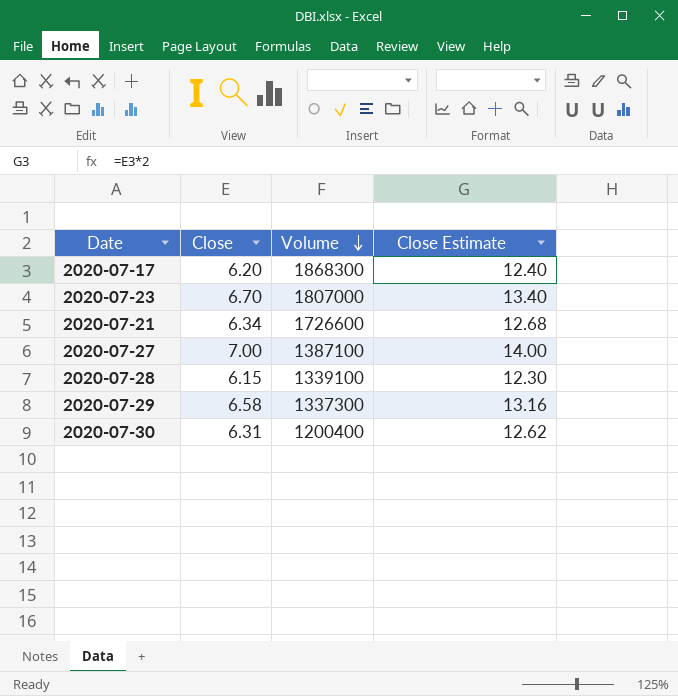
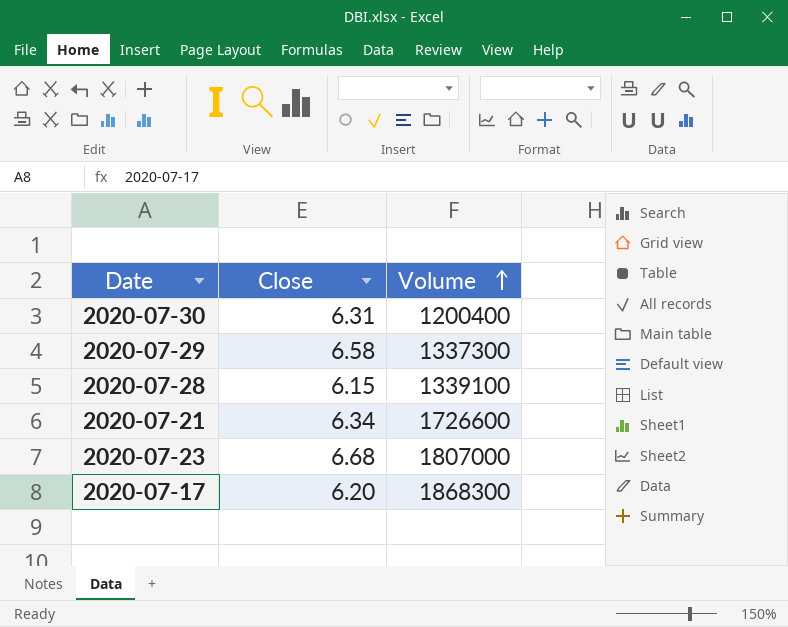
row order: Volume descending -> Volume ascending
column Close Estimate | formula: [Close] * 2 -> none
row 2020-07-27: 7.00 | 1387100 | 14.00 -> none
2020-07-23 | Close: 6.70 -> 6.68

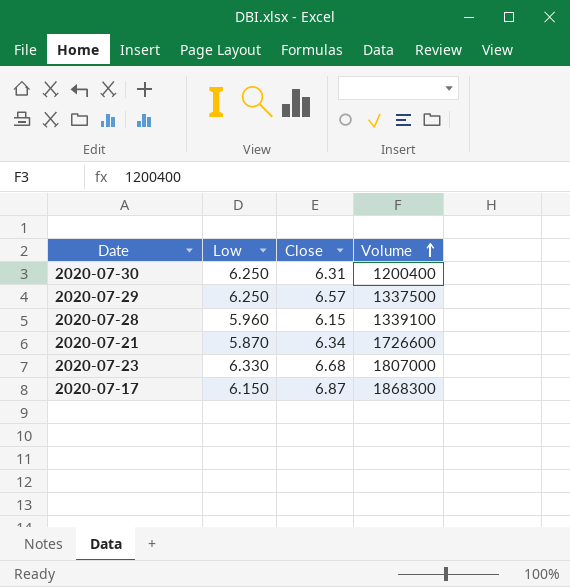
column Low | position: none -> 2
2020-07-29 | Close: 6.58 -> 6.57
2020-07-29 | Volume: 1337300 -> 1337500
2020-07-17 | Close: 6.20 -> 6.87

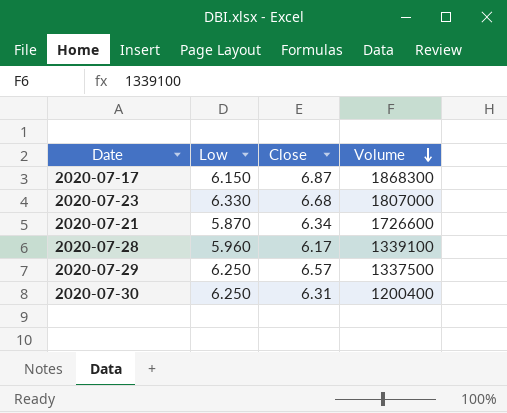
row order: Volume ascending -> Volume descending
2020-07-28 | Close: 6.15 -> 6.17

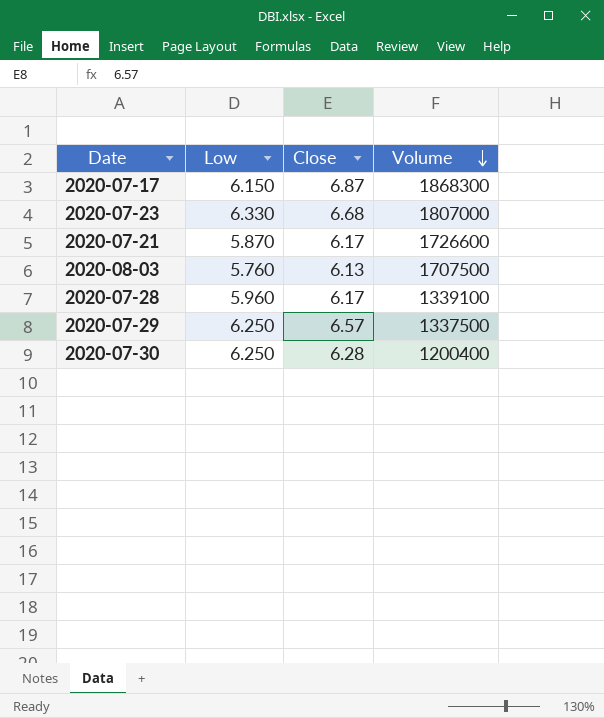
2020-07-21 | Close: 6.34 -> 6.17
row 2020-08-03: none -> 5.760 | 6.13 | 1707500
2020-07-30 | Close: 6.31 -> 6.28

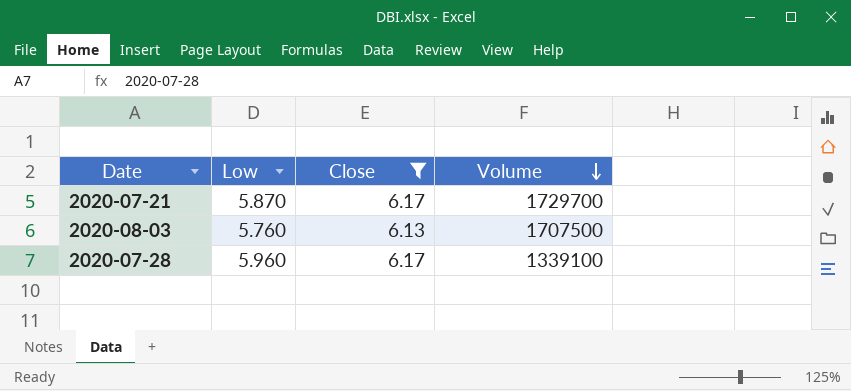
filter: none -> Close <= 6.17
2020-07-21 | Volume: 1726600 -> 1729700

